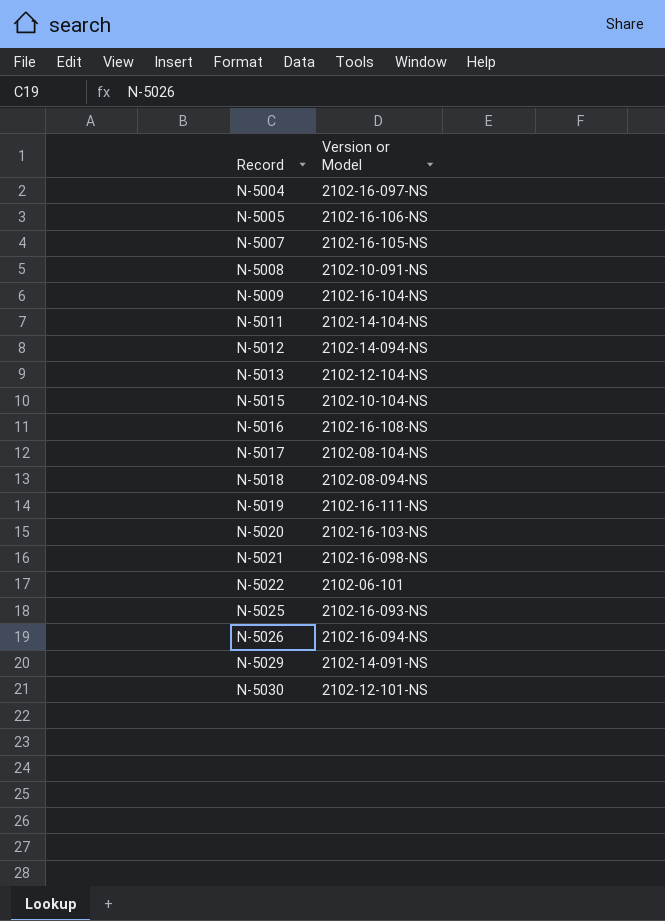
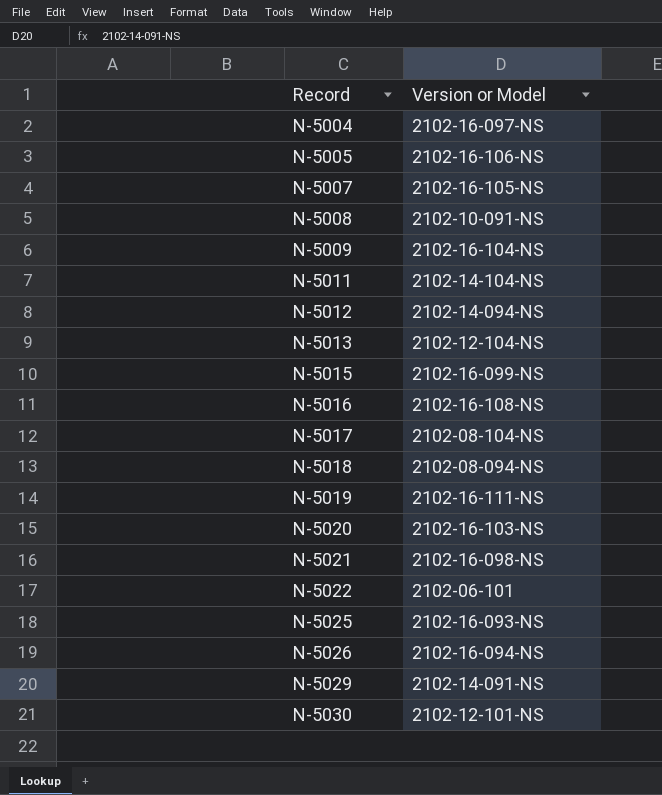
N-5015 | Version or Model: 2102-10-104-NS -> 2102-16-099-NS

